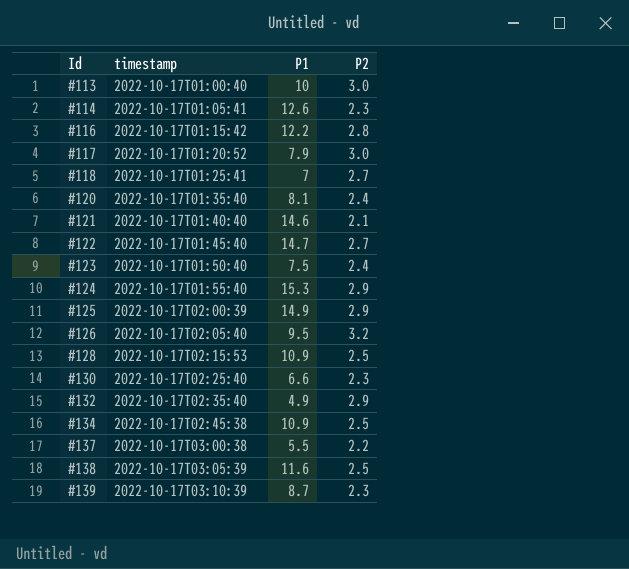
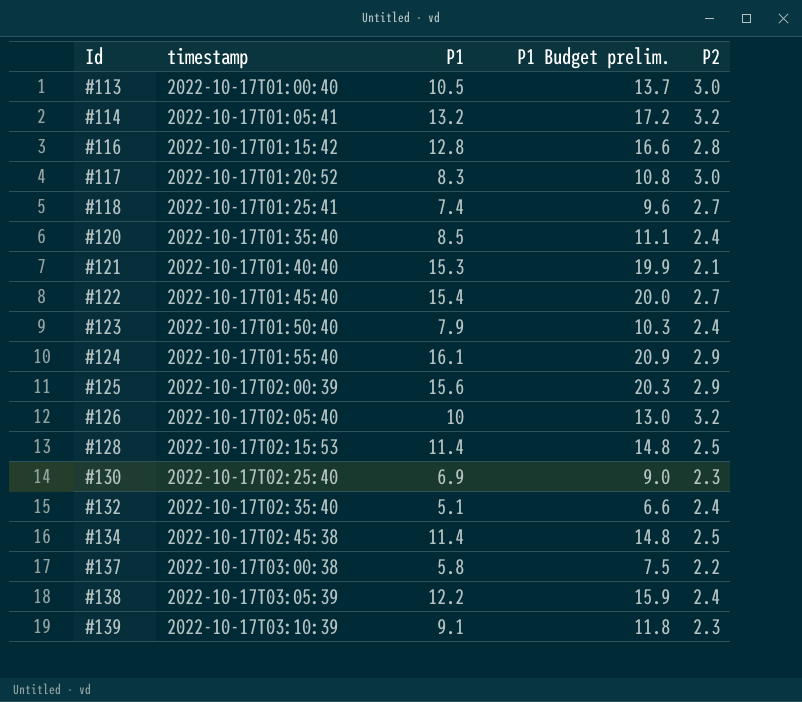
column P1 Budget prelim. | formula: none -> [P1] * 1.3
#113 | P1: 10 -> 10.5
#114 | P1: 12.6 -> 13.2
#114 | P2: 2.3 -> 3.2
#116 | P1: 12.2 -> 12.8
#117 | P1: 7.9 -> 8.3
#118 | P1: 7 -> 7.4
#120 | P1: 8.1 -> 8.5
#121 | P1: 14.6 -> 15.3
#122 | P1: 14.7 -> 15.4
#123 | P1: 7.5 -> 7.9
#124 | P1: 15.3 -> 16.1
#125 | P1: 14.9 -> 15.6
#126 | P1: 9.5 -> 10
#128 | P1: 10.9 -> 11.4
#130 | P1: 6.6 -> 6.9
#132 | P1: 4.9 -> 5.1
#132 | P2: 2.9 -> 2.4
#134 | P1: 10.9 -> 11.4
#137 | P1: 5.5 -> 5.8
#138 | P1: 11.6 -> 12.2
#138 | P2: 2.5 -> 2.4
#139 | P1: 8.7 -> 9.1

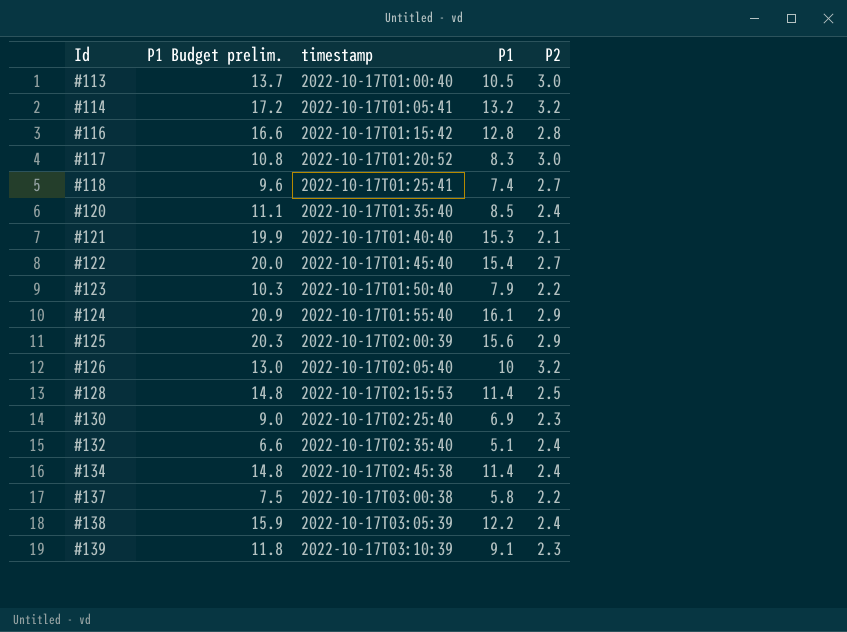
column P1 Budget prelim. | position: 4 -> 2
#123 | P2: 2.4 -> 2.2
#134 | P2: 2.5 -> 2.4

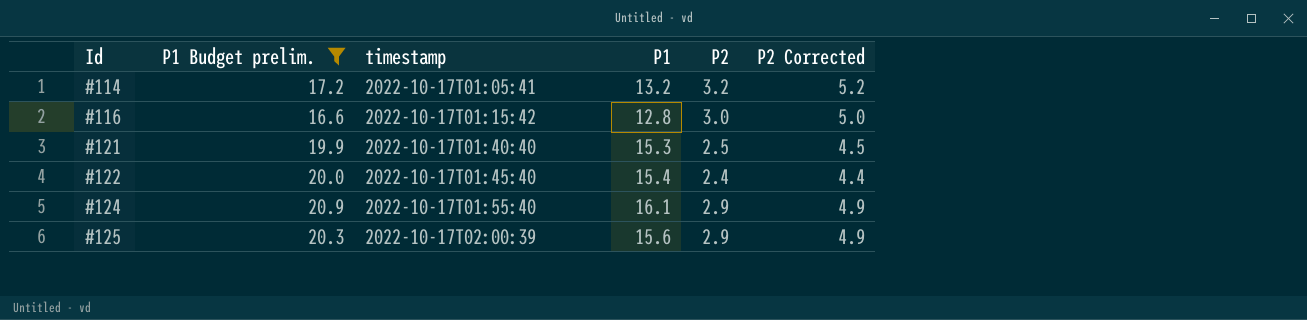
filter: none -> P1 Budget prelim. >= 16.6
column P2 Corrected | formula: none -> [P2] + 2
#116 | P2: 2.8 -> 3.0
#121 | P2: 2.1 -> 2.5
#122 | P2: 2.7 -> 2.4

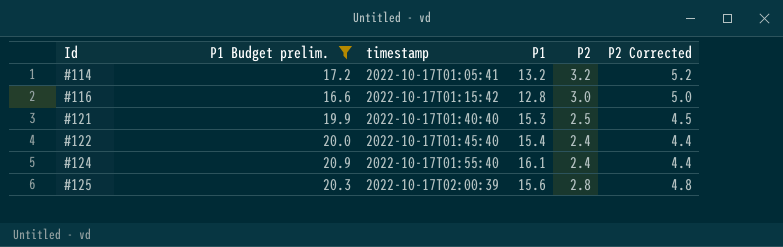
#124 | P2: 2.9 -> 2.4
#124 | P2 Corrected: 4.9 -> 4.4
#125 | P2: 2.9 -> 2.8
#125 | P2 Corrected: 4.9 -> 4.8

